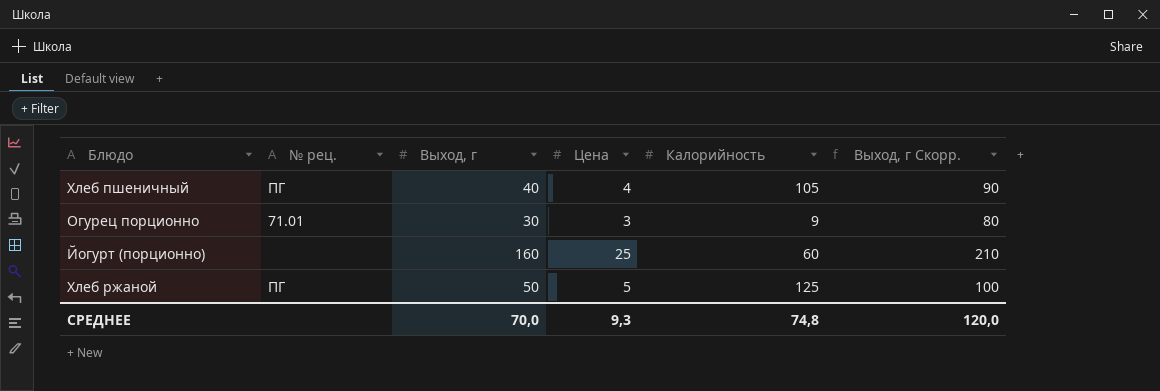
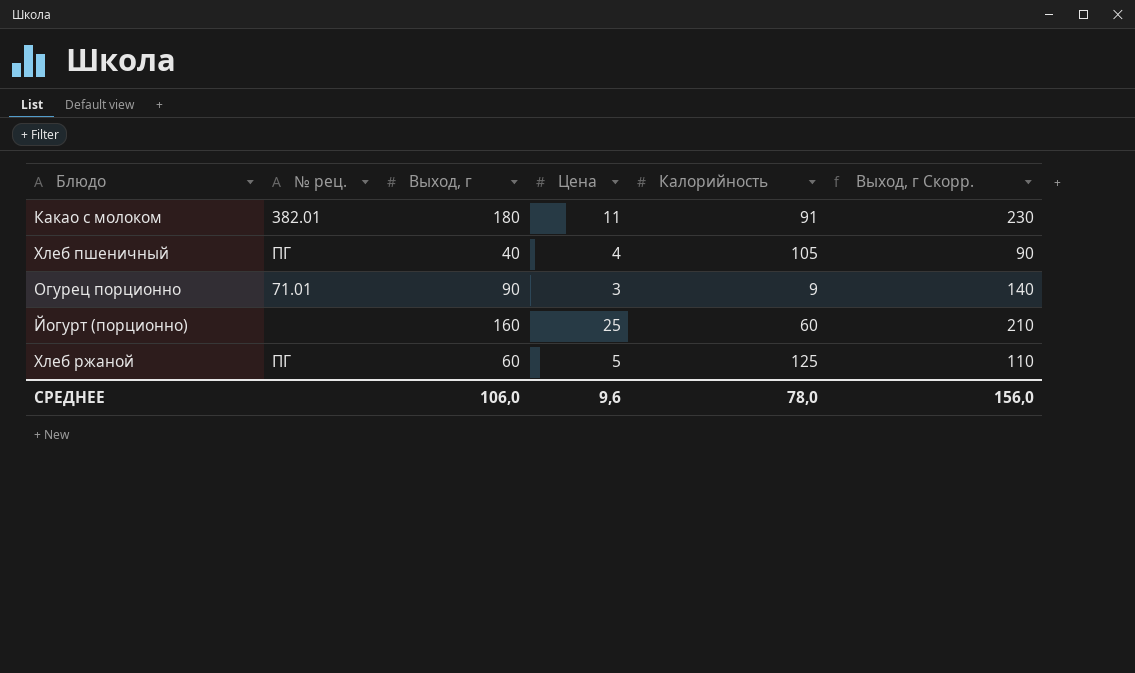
row Какао с молоком: none -> 382.01 | 180 | 11 | 91 | 230
Огурец порционно | Выход, г: 30 -> 90
Огурец порционно | Выход, г Скорр.: 80 -> 140
Хлеб ржаной | Выход, г: 50 -> 60
Хлеб ржаной | Выход, г Скорр.: 100 -> 110
СРЕДНЕЕ | Выход, г: 70,0 -> 106,0
СРЕДНЕЕ | Цена: 9,3 -> 9,6
СРЕДНЕЕ | Калорийность: 74,8 -> 78,0
СРЕДНЕЕ | Выход, г Скорр.: 120,0 -> 156,0

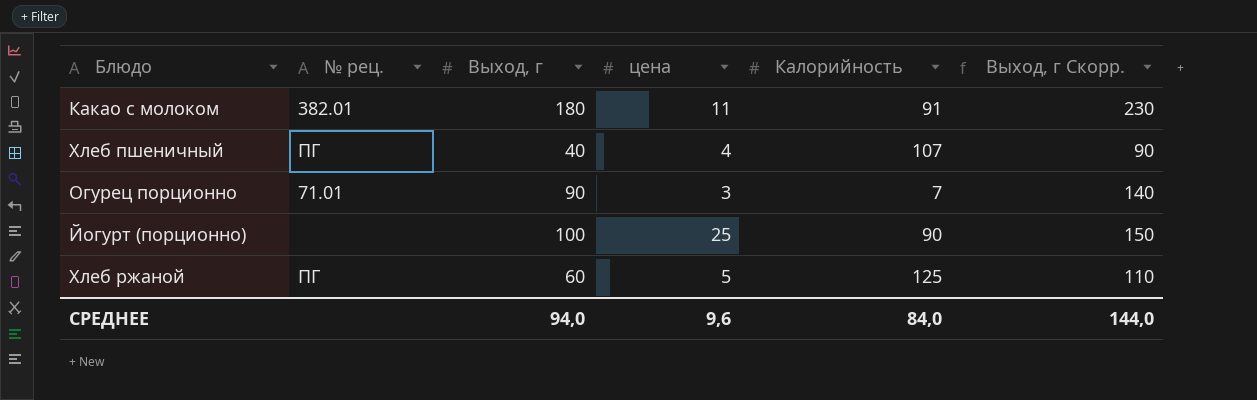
column name: Цена -> цена
Хлеб пшеничный | Калорийность: 105 -> 107
Огурец порционно | Калорийность: 9 -> 7
Йогурт (порционно) | Выход, г: 160 -> 100
Йогурт (порционно) | Калорийность: 60 -> 90
Йогурт (порционно) | Выход, г Скорр.: 210 -> 150
СРЕДНЕЕ | Выход, г: 106,0 -> 94,0
СРЕДНЕЕ | Калорийность: 78,0 -> 84,0
СРЕДНЕЕ | Выход, г Скорр.: 156,0 -> 144,0

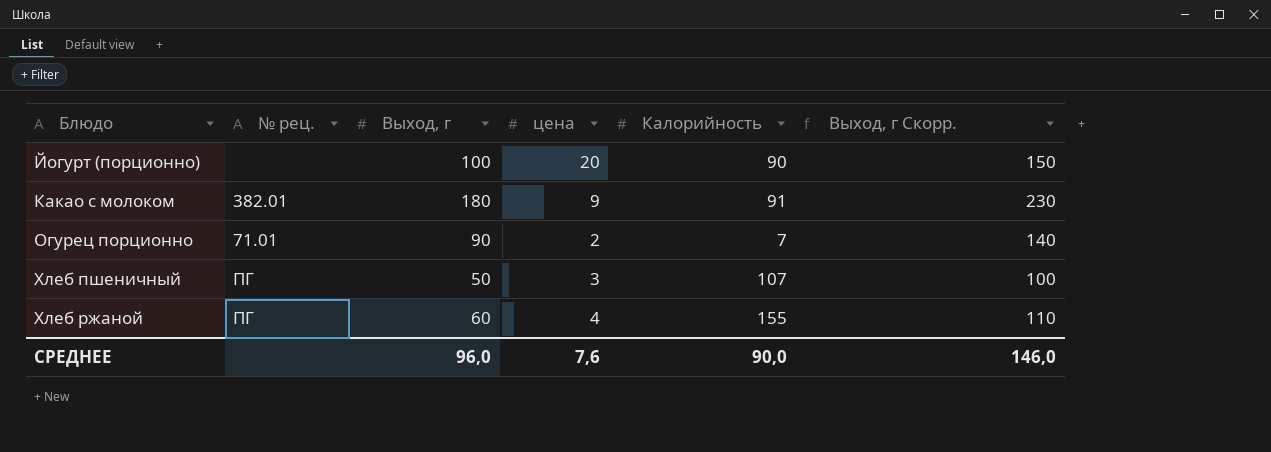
row order: none -> Блюдо ascending
Йогурт (порционно) | цена: 25 -> 20
Какао с молоком | цена: 11 -> 9
Огурец порционно | цена: 3 -> 2
Хлеб пшеничный | Выход, г: 40 -> 50
Хлеб пшеничный | цена: 4 -> 3
Хлеб пшеничный | Выход, г Скорр.: 90 -> 100
Хлеб ржаной | цена: 5 -> 4
Хлеб ржаной | Калорийность: 125 -> 155
СРЕДНЕЕ | Выход, г: 94,0 -> 96,0
СРЕДНЕЕ | цена: 9,6 -> 7,6
СРЕДНЕЕ | Калорийность: 84,0 -> 90,0
СРЕДНЕЕ | Выход, г Скорр.: 144,0 -> 146,0

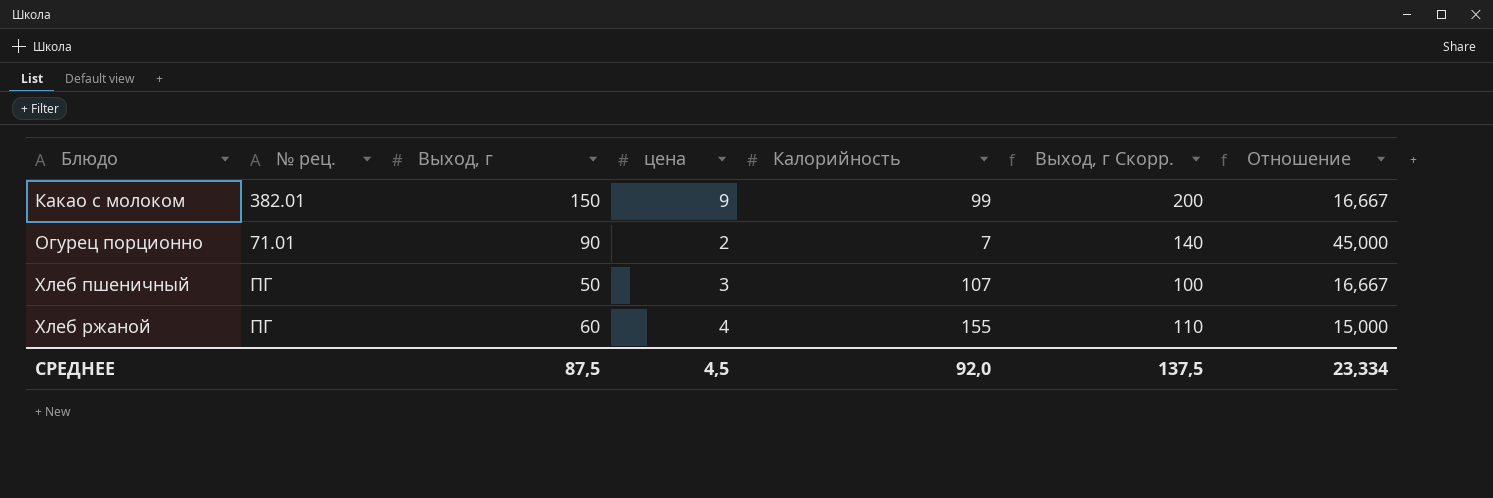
column Отношение | formula: none -> [Выход, г] / [цена]
row Йогурт (порционно): none | 100 | 20 | 90 | 150 -> none
Какао с молоком | Выход, г: 180 -> 150
Какао с молоком | Калорийность: 91 -> 99
Какао с молоком | Выход, г Скорр.: 230 -> 200
СРЕДНЕЕ | Выход, г: 96,0 -> 87,5
СРЕДНЕЕ | цена: 7,6 -> 4,5
СРЕДНЕЕ | Калорийность: 90,0 -> 92,0
СРЕДНЕЕ | Выход, г Скорр.: 146,0 -> 137,5

